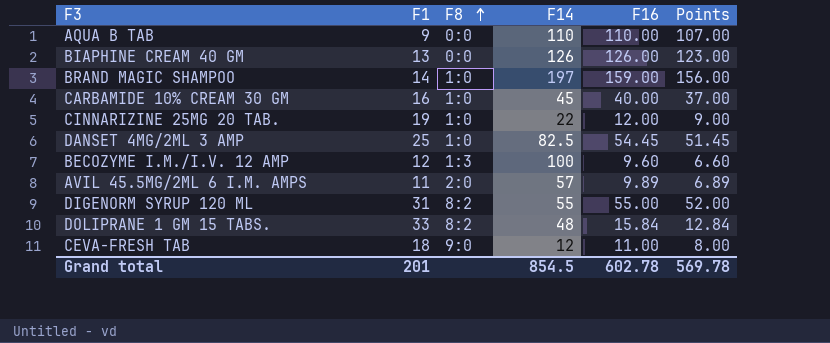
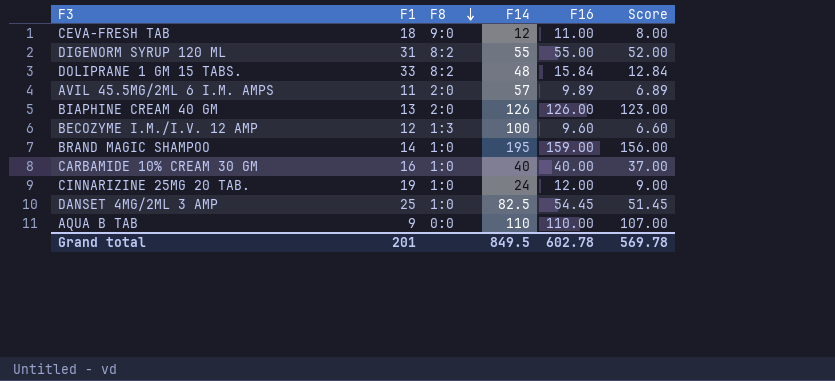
row order: F8 ascending -> F8 descending
column name: Points -> Score
BIAPHINE CREAM 40 GM | F8: 0:0 -> 2:0
BRAND MAGIC SHAMPOO | F14: 197 -> 195
CARBAMIDE 10% CREAM 30 GM | F14: 45 -> 40
CINNARIZINE 25MG 20 TAB. | F14: 22 -> 24
Grand total | F14: 854.5 -> 849.5

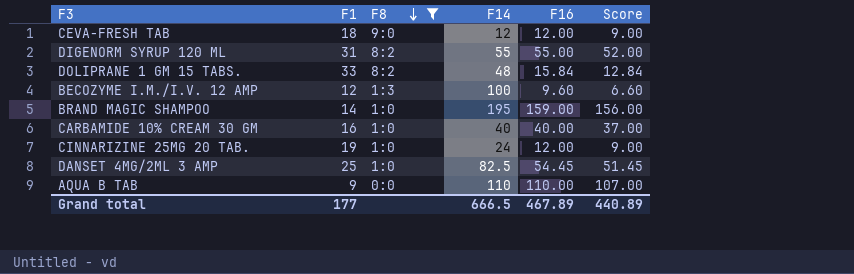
filter: none -> F8 != 2:0
CEVA-FRESH TAB | F16: 11.00 -> 12.00
CEVA-FRESH TAB | Score: 8.00 -> 9.00
Grand total | F1: 201 -> 177
Grand total | F14: 849.5 -> 666.5
Grand total | F16: 602.78 -> 467.89
Grand total | Score: 569.78 -> 440.89

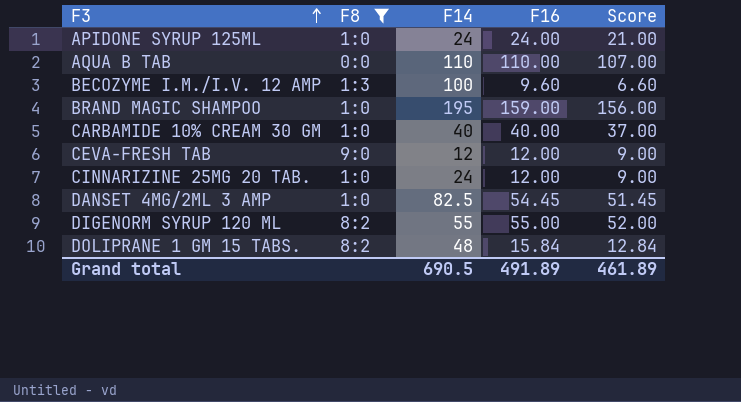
row order: F8 descending -> F3 ascending
column F1 | position: 2 -> none
row APIDONE SYRUP 125ML: none -> 1:0 | 24 | 24.00 | 21.00
Grand total | F14: 666.5 -> 690.5
Grand total | F16: 467.89 -> 491.89
Grand total | Score: 440.89 -> 461.89

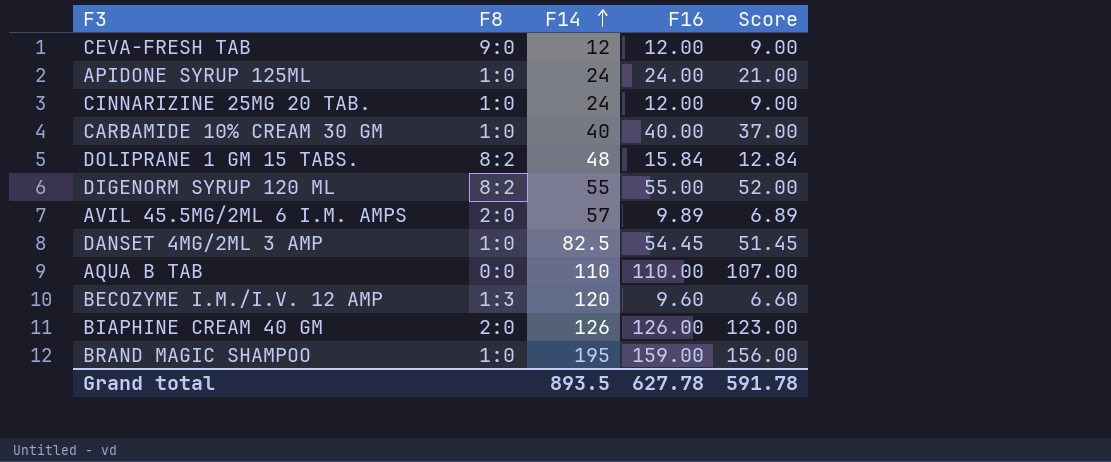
filter: F8 != 2:0 -> none
row order: F3 ascending -> F14 ascending
BECOZYME I.M./I.V. 12 AMP | F14: 100 -> 120
Grand total | F14: 690.5 -> 893.5
Grand total | F16: 491.89 -> 627.78
Grand total | Score: 461.89 -> 591.78

